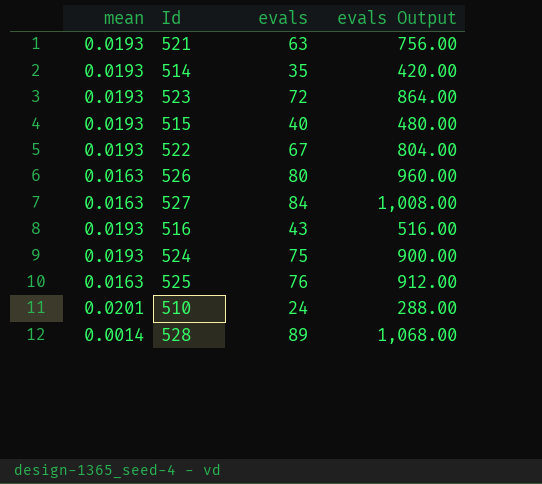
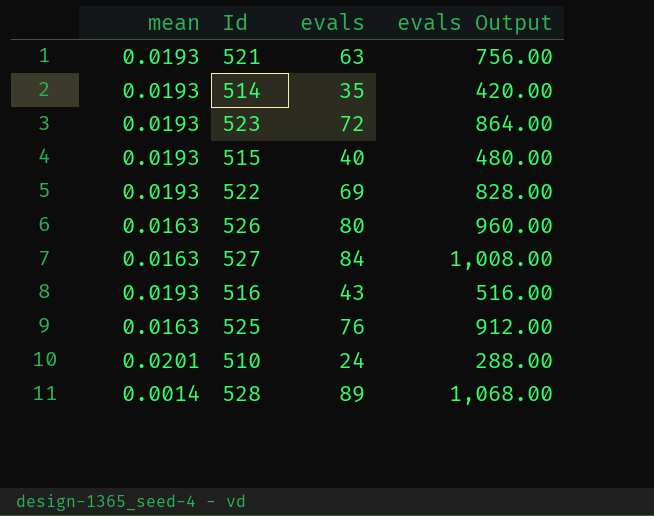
row 524: 0.0193 | 75 | 900.00 -> none
522 | evals: 67 -> 69
522 | evals Output: 804.00 -> 828.00

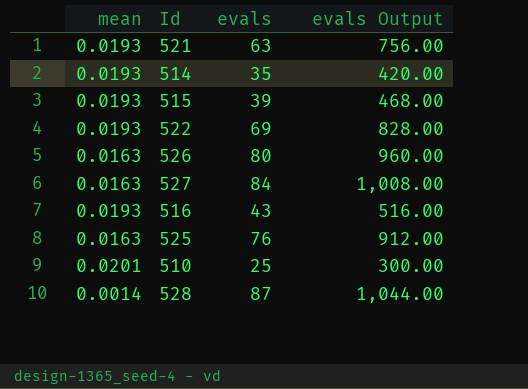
row 523: 0.0193 | 72 | 864.00 -> none
515 | evals: 40 -> 39
515 | evals Output: 480.00 -> 468.00
510 | evals: 24 -> 25
510 | evals Output: 288.00 -> 300.00
528 | evals: 89 -> 87
528 | evals Output: 1,068.00 -> 1,044.00

